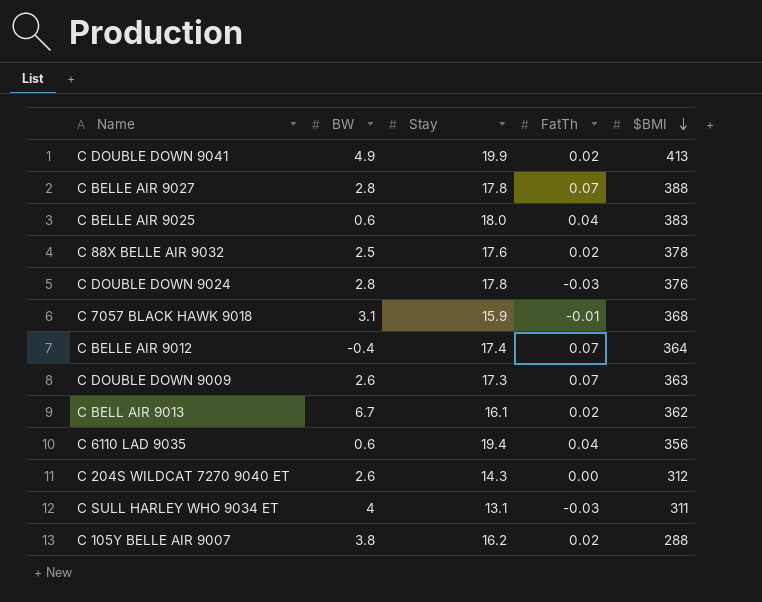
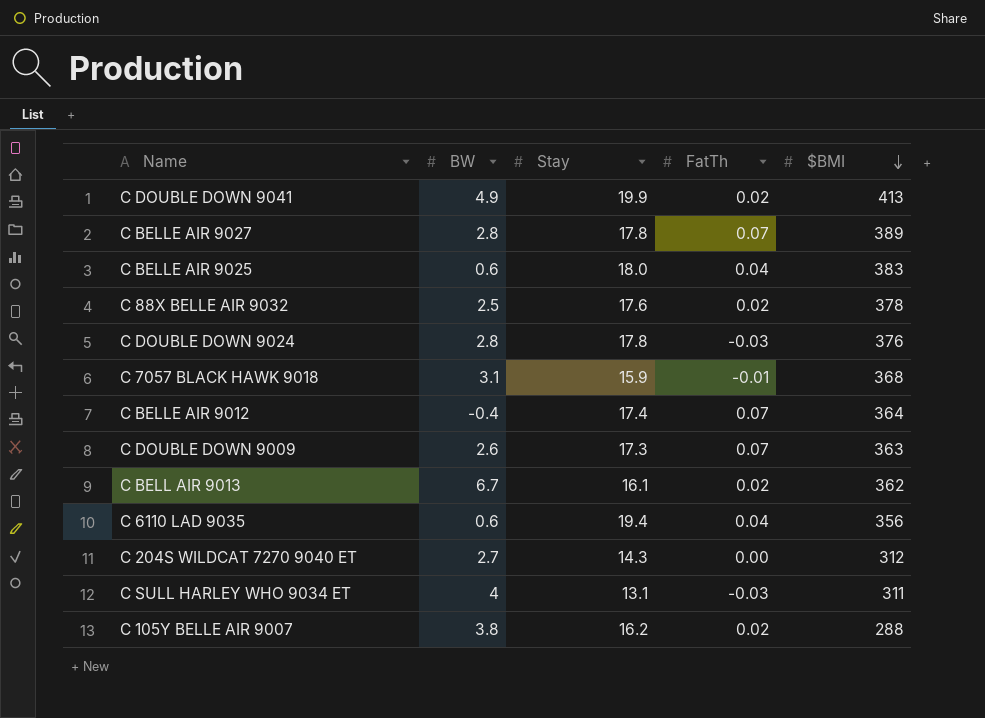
C BELLE AIR 9027 | $BMI: 388 -> 389
C 204S WILDCAT 7270 9040 ET | BW: 2.6 -> 2.7

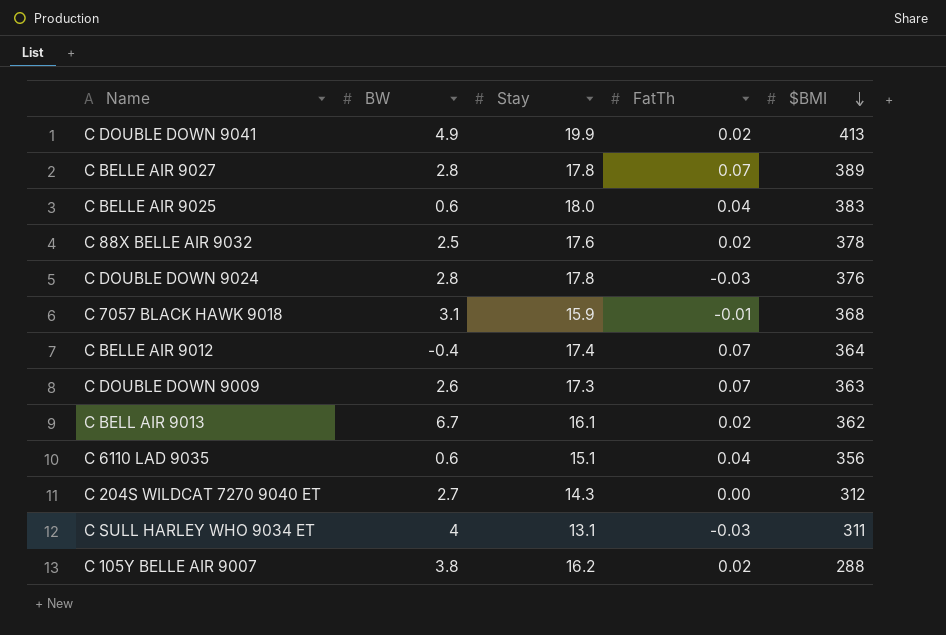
C 6110 LAD 9035 | Stay: 19.4 -> 15.1

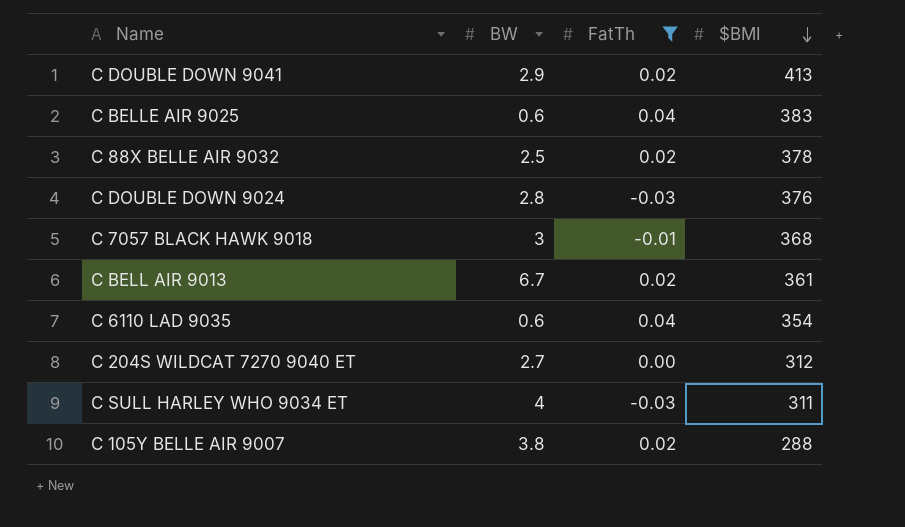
filter: none -> FatTh != 0.07
column Stay | position: 3 -> none
C DOUBLE DOWN 9041 | BW: 4.9 -> 2.9
C 7057 BLACK HAWK 9018 | BW: 3.1 -> 3
C BELL AIR 9013 | $BMI: 362 -> 361
C 6110 LAD 9035 | $BMI: 356 -> 354

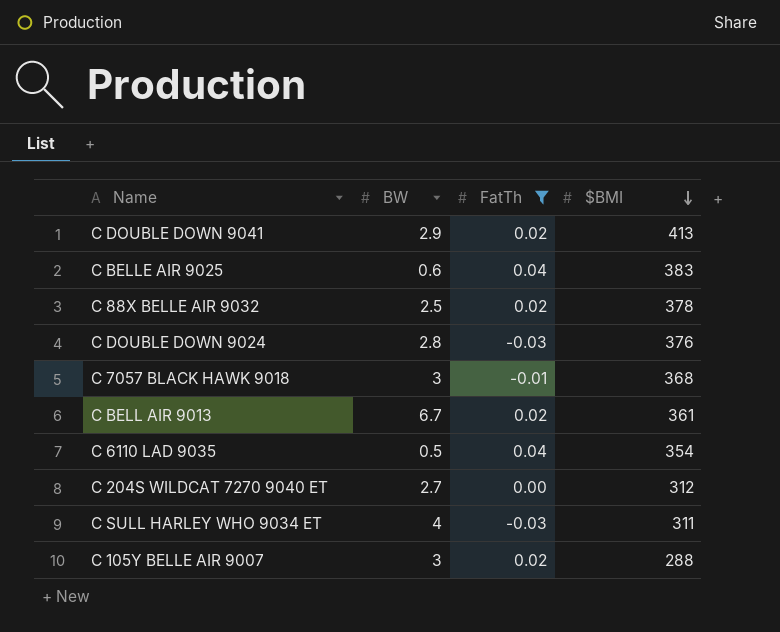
C 6110 LAD 9035 | BW: 0.6 -> 0.5
C 105Y BELLE AIR 9007 | BW: 3.8 -> 3

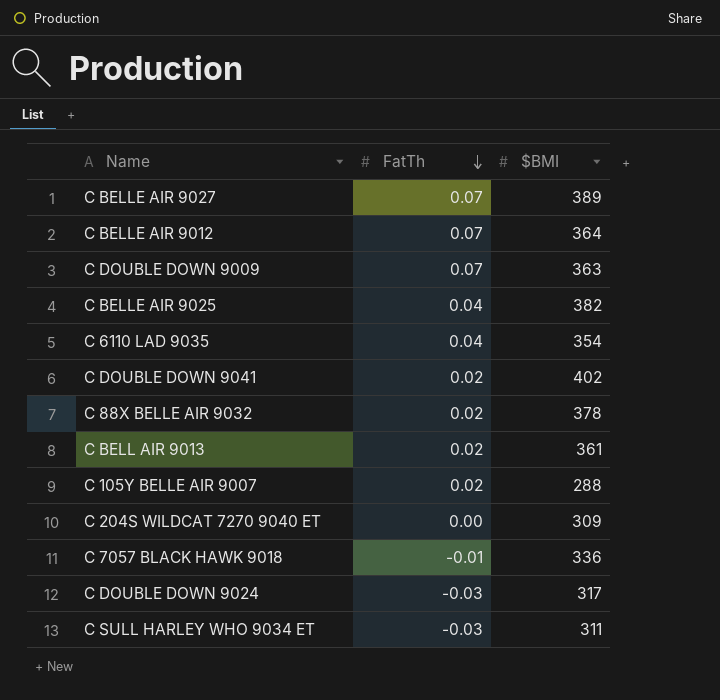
filter: FatTh != 0.07 -> none
row order: $BMI descending -> FatTh descending
column BW | position: 2 -> none
C BELLE AIR 9025 | $BMI: 383 -> 382
C DOUBLE DOWN 9041 | $BMI: 413 -> 402
C 204S WILDCAT 7270 9040 ET | $BMI: 312 -> 309
C 7057 BLACK HAWK 9018 | $BMI: 368 -> 336
C DOUBLE DOWN 9024 | $BMI: 376 -> 317

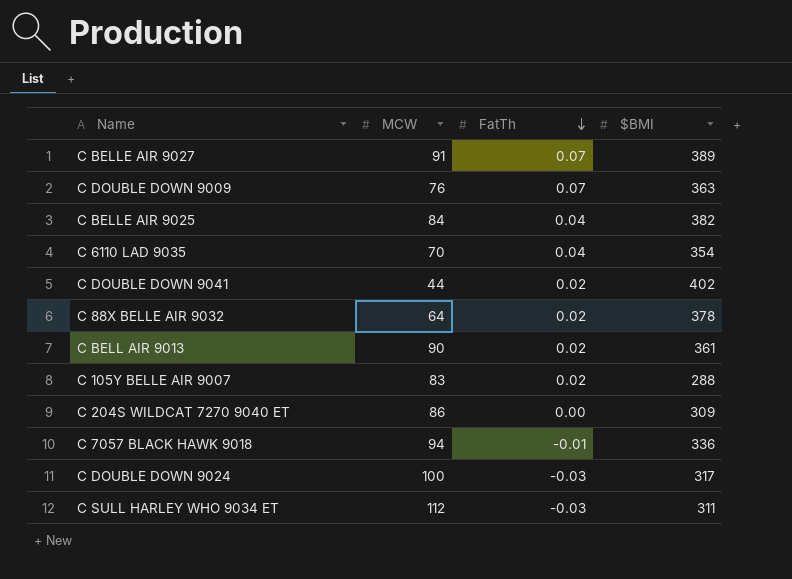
column MCW | position: none -> 2
row C BELLE AIR 9012: 0.07 | 364 -> none

